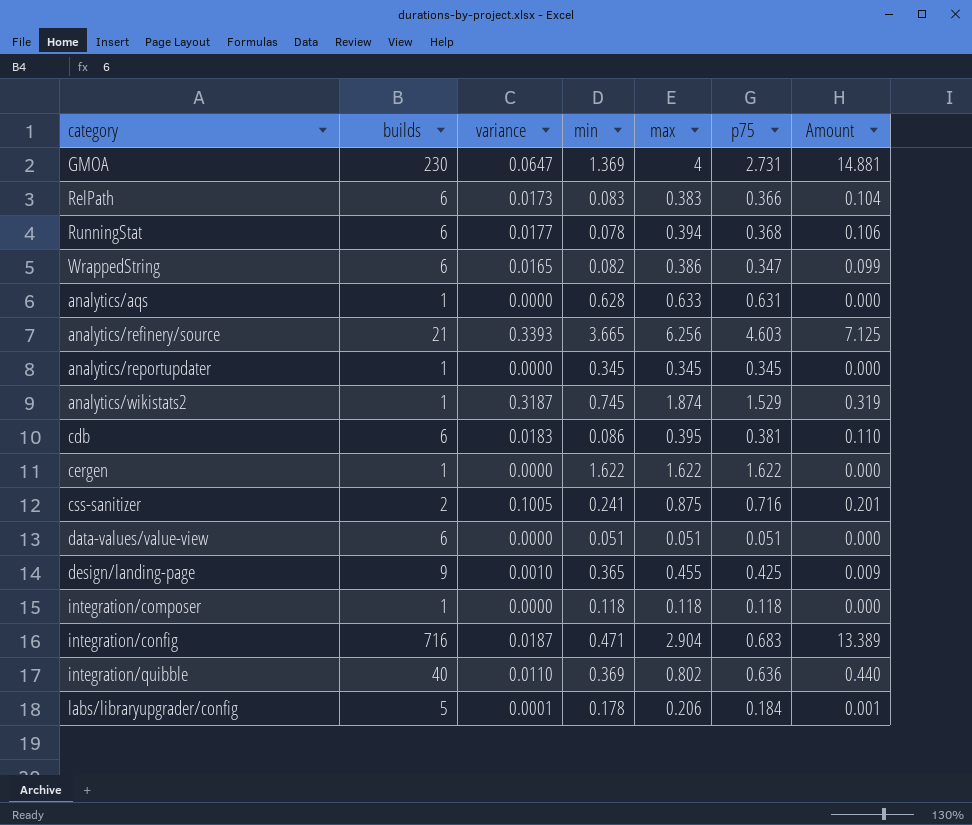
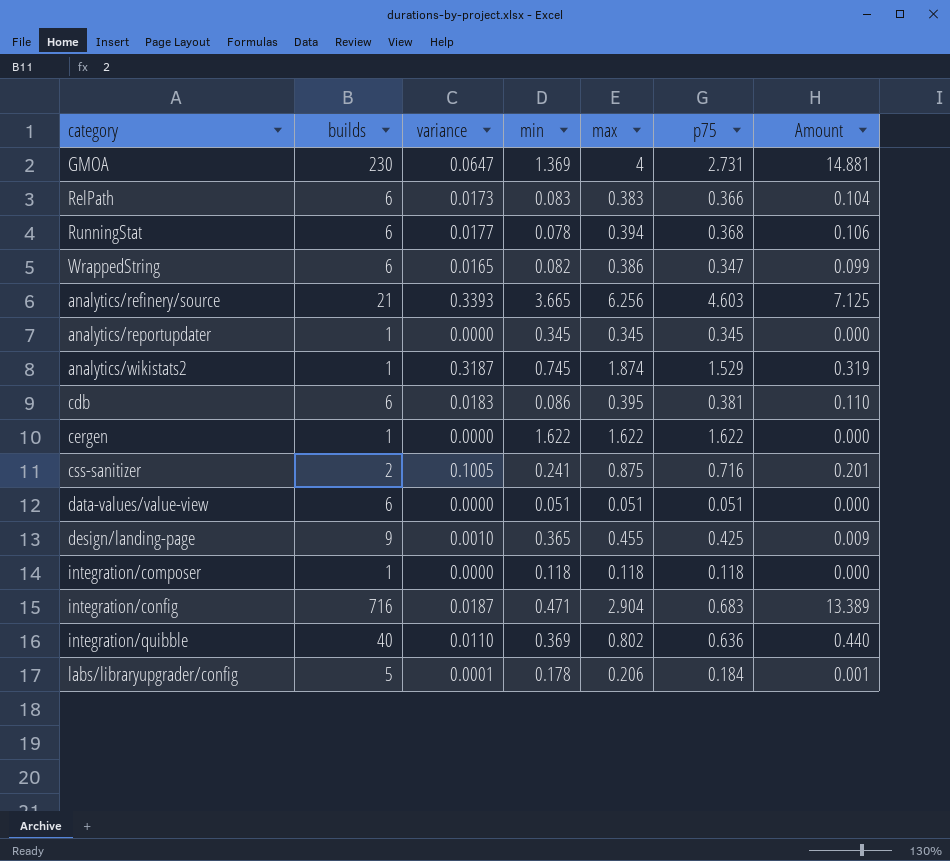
row analytics/aqs: 1 | 0.0000 | 0.628 | 0.633 | 0.631 | 0.000 -> none

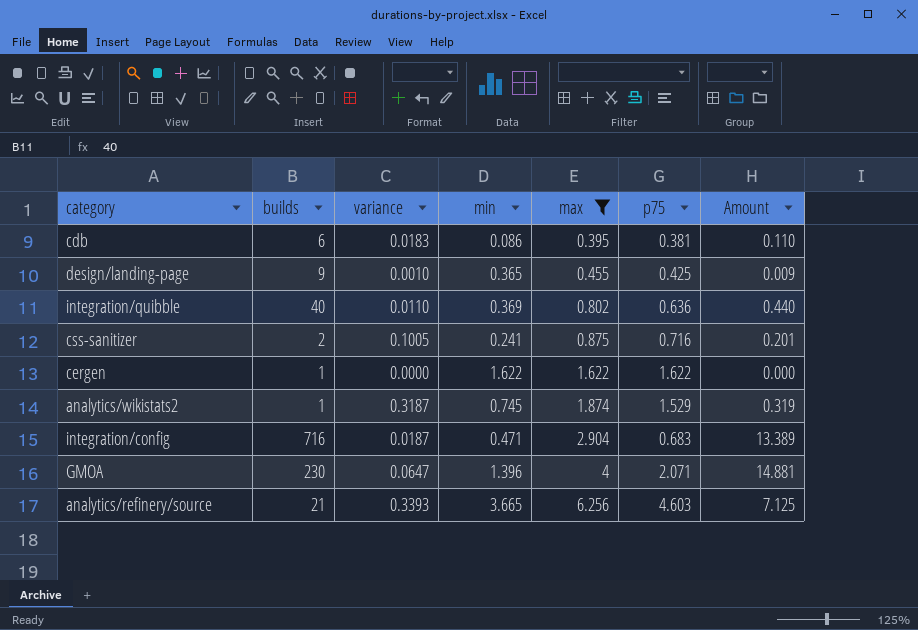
filter: none -> max >= 0.395
row order: none -> max ascending
GMOA | min: 1.369 -> 1.396
GMOA | p75: 2.731 -> 2.071

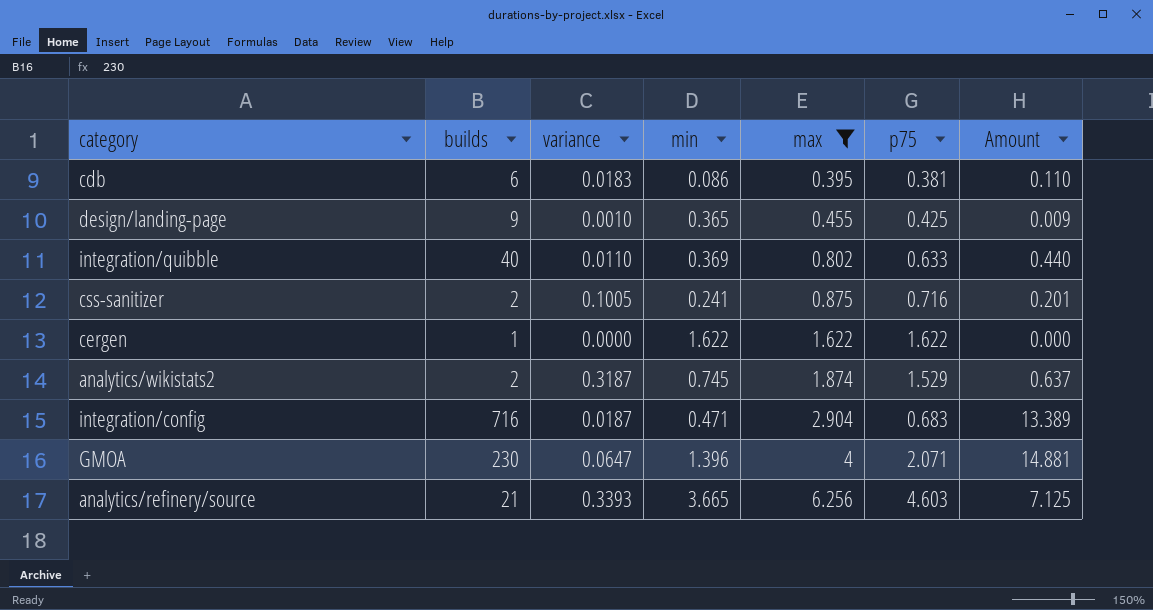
integration/quibble | p75: 0.636 -> 0.633
analytics/wikistats2 | builds: 1 -> 2
analytics/wikistats2 | Amount: 0.319 -> 0.637

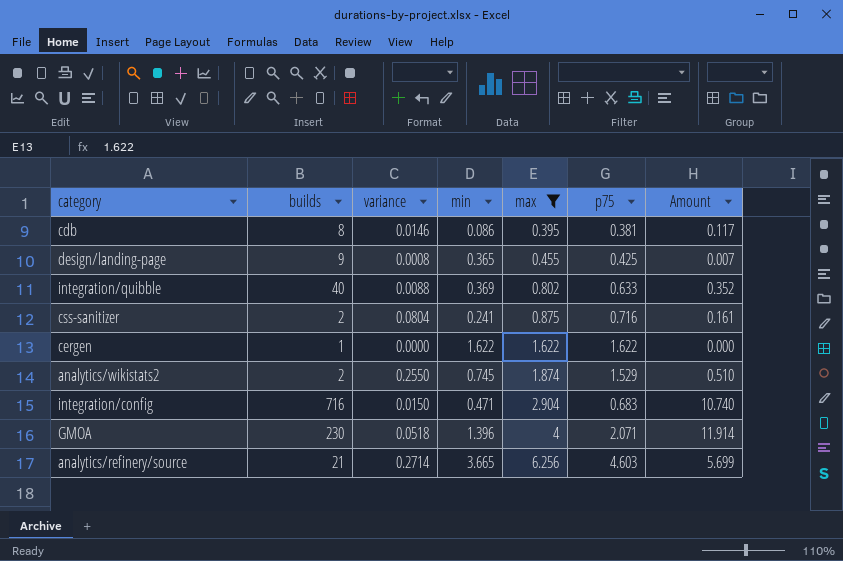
cdb | builds: 6 -> 8
cdb | variance: 0.0183 -> 0.0146
cdb | Amount: 0.110 -> 0.117
design/landing-page | variance: 0.0010 -> 0.0008
design/landing-page | Amount: 0.009 -> 0.007
integration/quibble | variance: 0.0110 -> 0.0088
integration/quibble | Amount: 0.440 -> 0.352
css-sanitizer | variance: 0.1005 -> 0.0804
css-sanitizer | Amount: 0.201 -> 0.161
analytics/wikistats2 | variance: 0.3187 -> 0.2550
analytics/wikistats2 | Amount: 0.637 -> 0.510
integration/config | variance: 0.0187 -> 0.0150
integration/config | Amount: 13.389 -> 10.740
GMOA | variance: 0.0647 -> 0.0518
GMOA | Amount: 14.881 -> 11.914
analytics/refinery/source | variance: 0.3393 -> 0.2714
analytics/refinery/source | Amount: 7.125 -> 5.699

